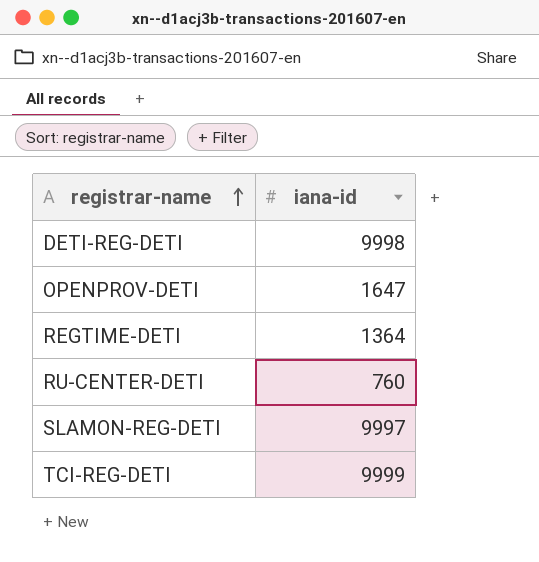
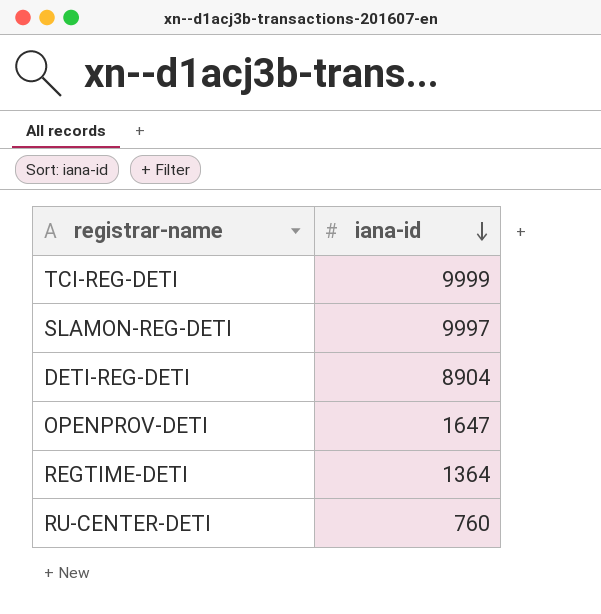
row order: registrar-name ascending -> iana-id descending
DETI-REG-DETI | iana-id: 9998 -> 8904

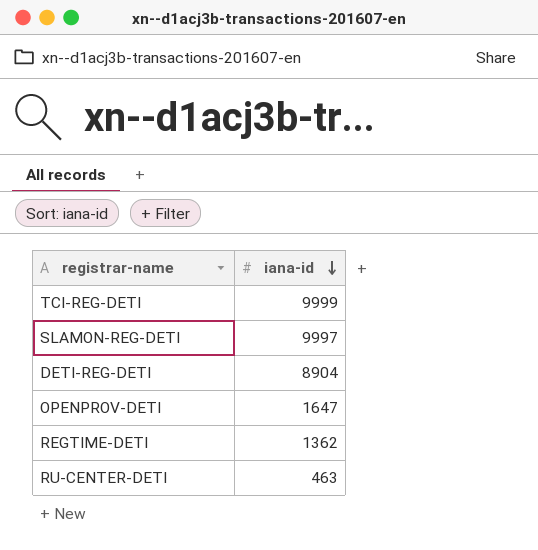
REGTIME-DETI | iana-id: 1364 -> 1362
RU-CENTER-DETI | iana-id: 760 -> 463

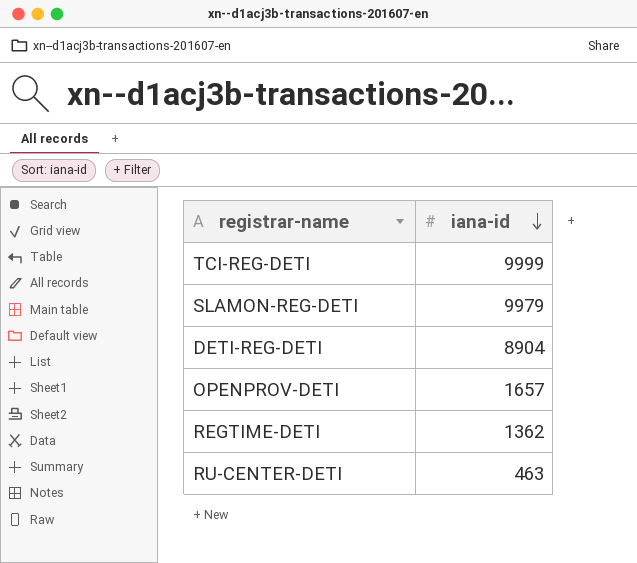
SLAMON-REG-DETI | iana-id: 9997 -> 9979
OPENPROV-DETI | iana-id: 1647 -> 1657

